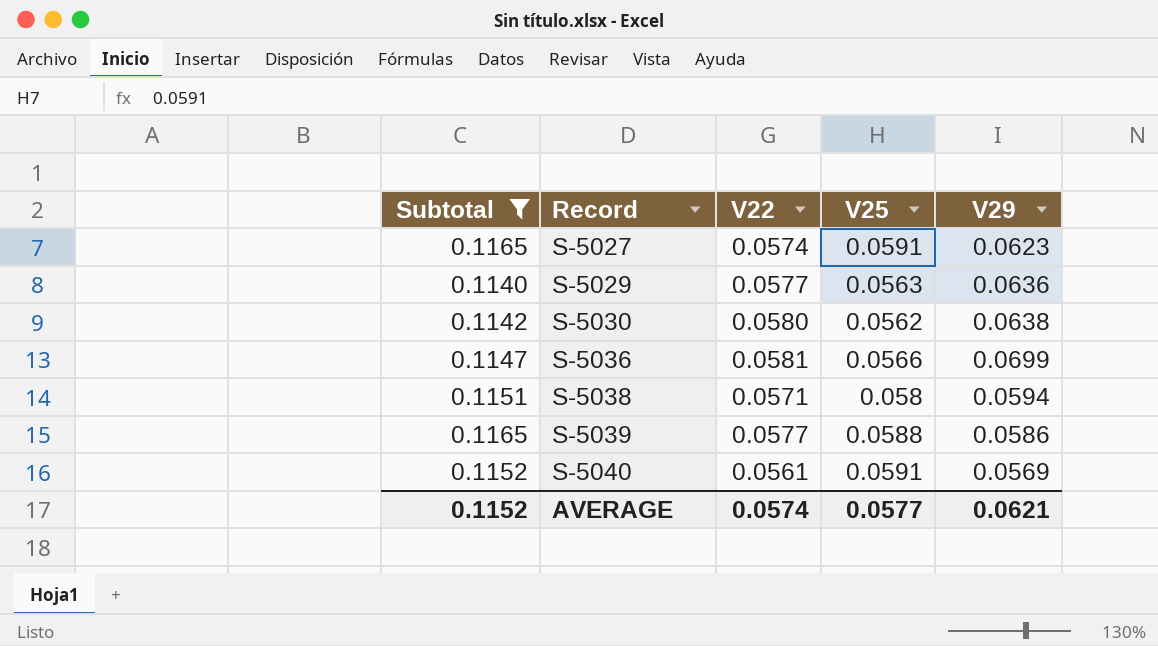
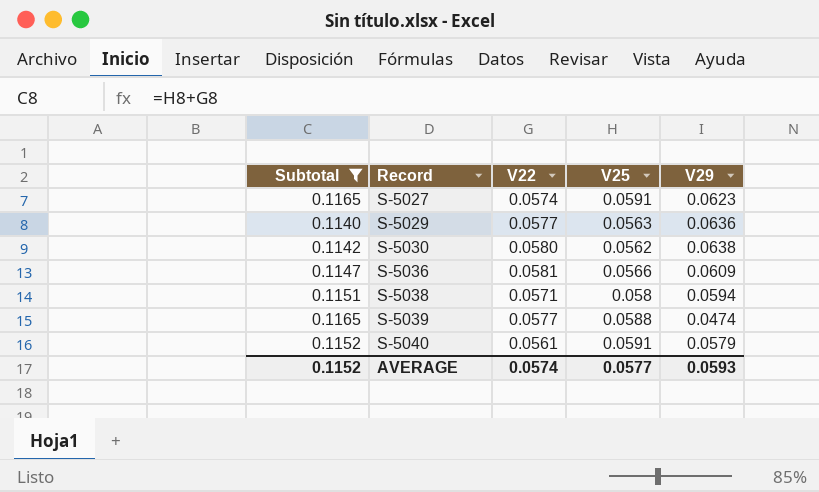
S-5036 | V29: 0.0699 -> 0.0609
S-5039 | V29: 0.0586 -> 0.0474
S-5040 | V29: 0.0569 -> 0.0579
AVERAGE | V29: 0.0621 -> 0.0593

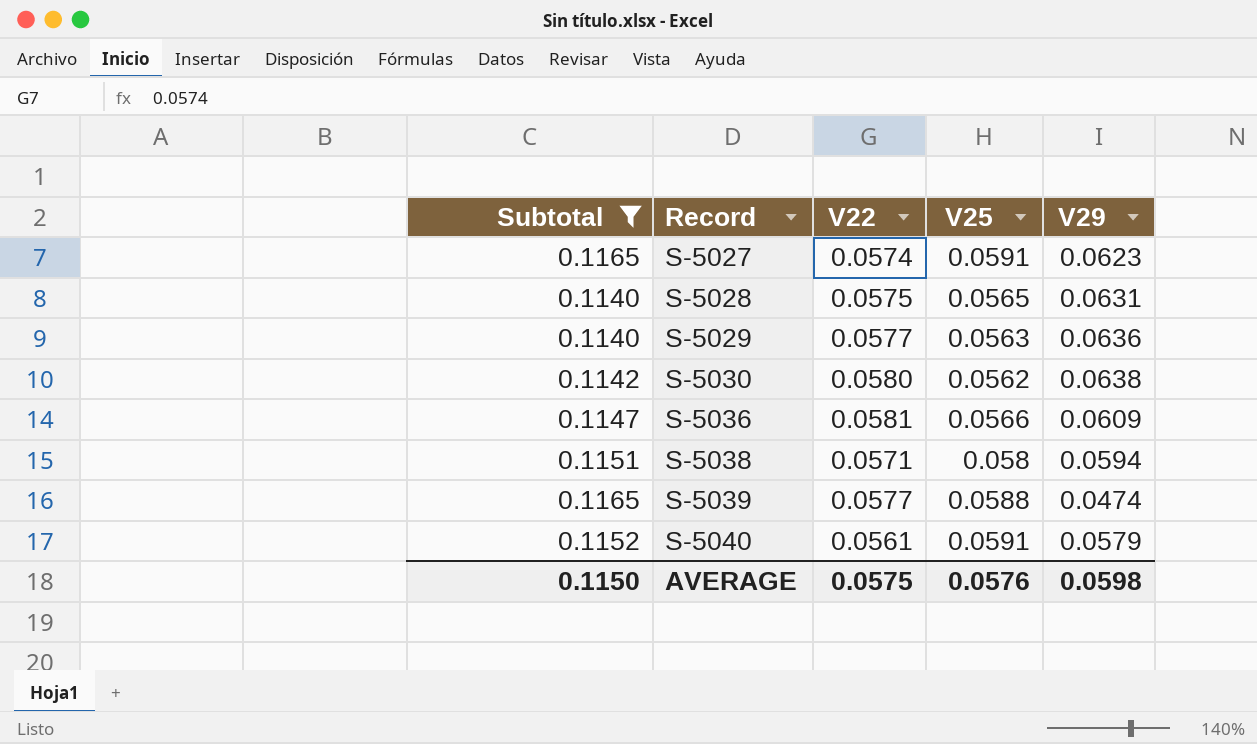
row S-5028: none -> 0.1140 | 0.0575 | 0.0565 | 0.0631
AVERAGE | Subtotal: 0.1152 -> 0.1150
AVERAGE | V22: 0.0574 -> 0.0575
AVERAGE | V25: 0.0577 -> 0.0576
AVERAGE | V29: 0.0593 -> 0.0598

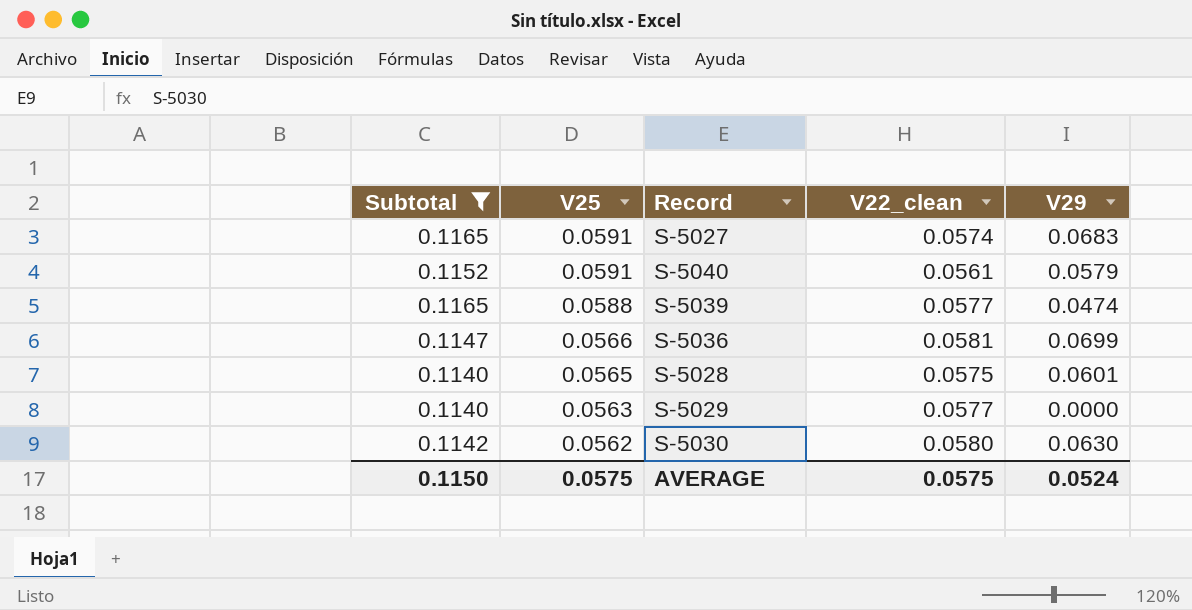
row order: Record ascending -> V25 descending
column V25 | position: 4 -> 2
column name: V22 -> V22_clean
row S-5038: 0.1151 | 0.0571 | 0.058 | 0.0594 -> none
S-5027 | V29: 0.0623 -> 0.0683
S-5036 | V29: 0.0609 -> 0.0699
S-5028 | V29: 0.0631 -> 0.0601
S-5029 | V29: 0.0636 -> 0.0000
S-5030 | V29: 0.0638 -> 0.0630
AVERAGE | V25: 0.0576 -> 0.0575
AVERAGE | V29: 0.0598 -> 0.0524

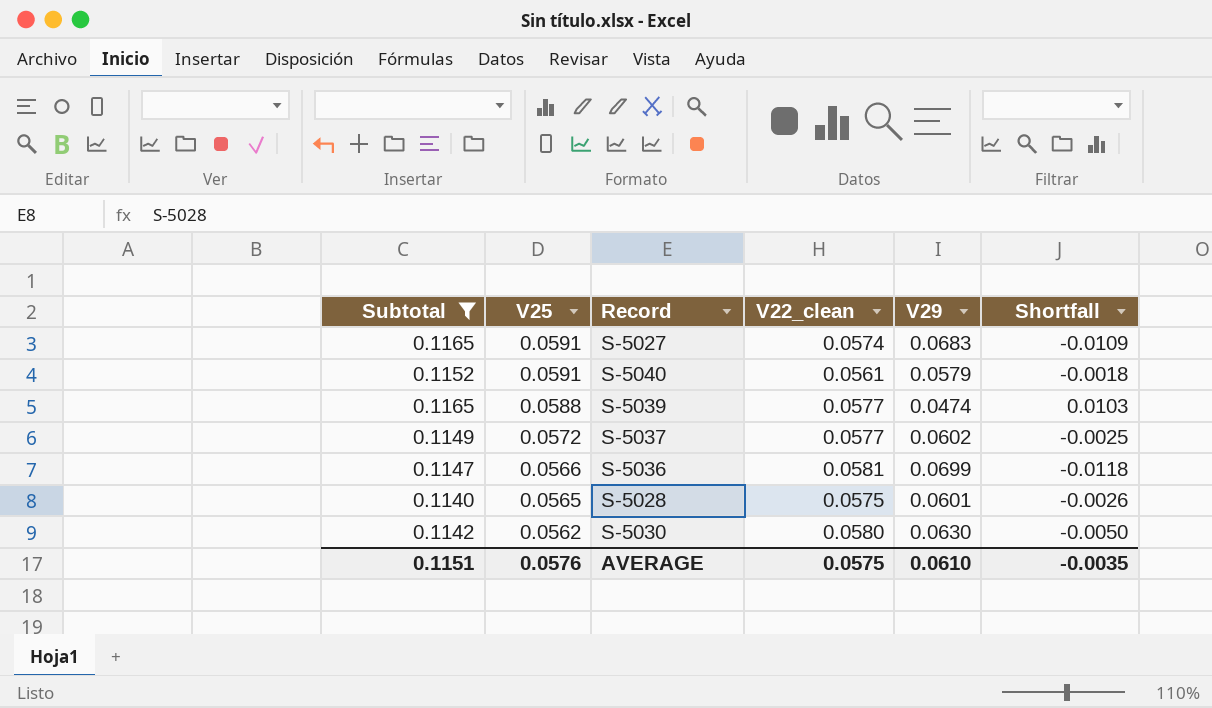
column Shortfall | formula: none -> [V22_clean] - [V29]
row S-5029: 0.1140 | 0.0563 | 0.0577 | 0.0000 -> none
row S-5037: none -> 0.1149 | 0.0572 | 0.0577 | 0.0602 | -0.0025
AVERAGE | Subtotal: 0.1150 -> 0.1151
AVERAGE | V25: 0.0575 -> 0.0576
AVERAGE | V29: 0.0524 -> 0.0610

